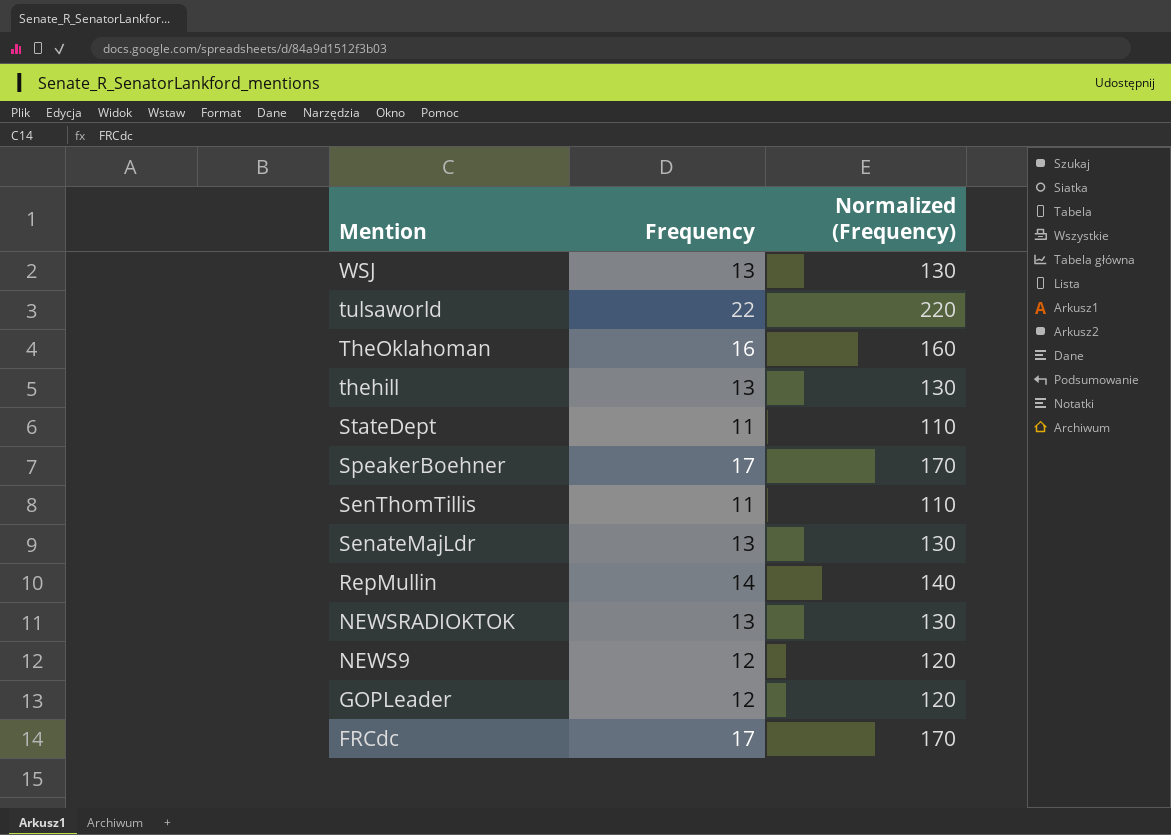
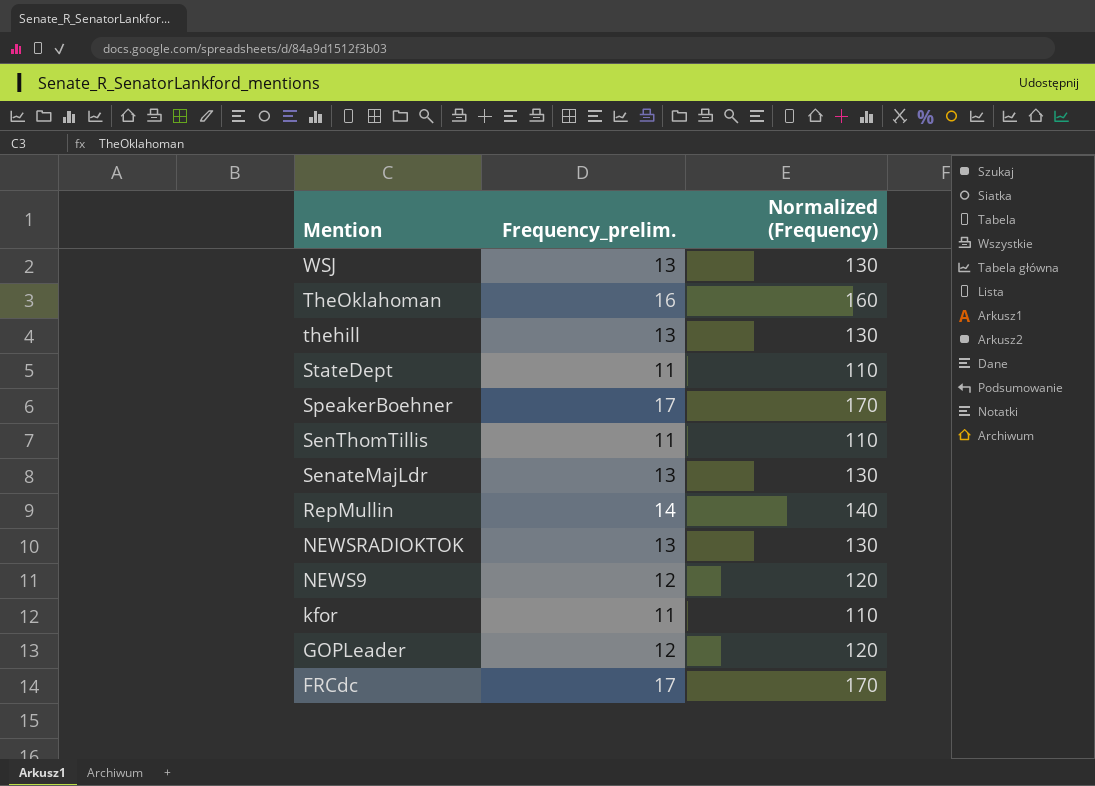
column name: Frequency -> Frequency_prelim.
row tulsaworld: 22 | 220 -> none
row kfor: none -> 11 | 110

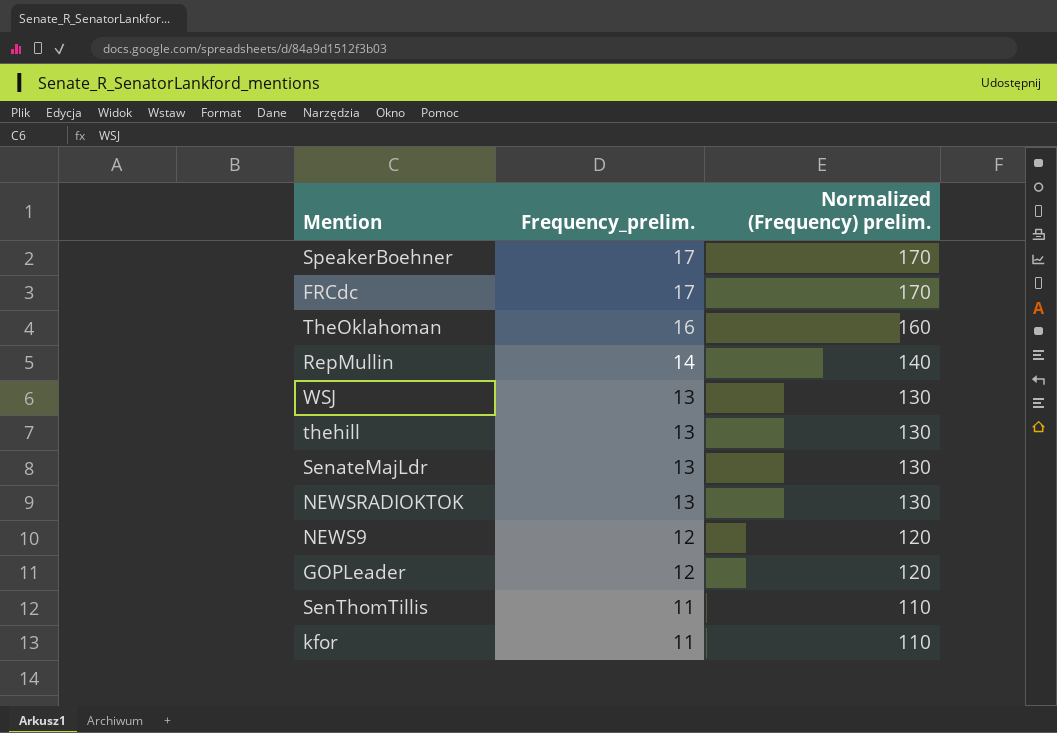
row order: Mention descending -> Frequency_prelim. descending
column name: Normalized (Frequency) -> Normalized (Frequency) prelim.
row StateDept: 11 | 110 -> none

